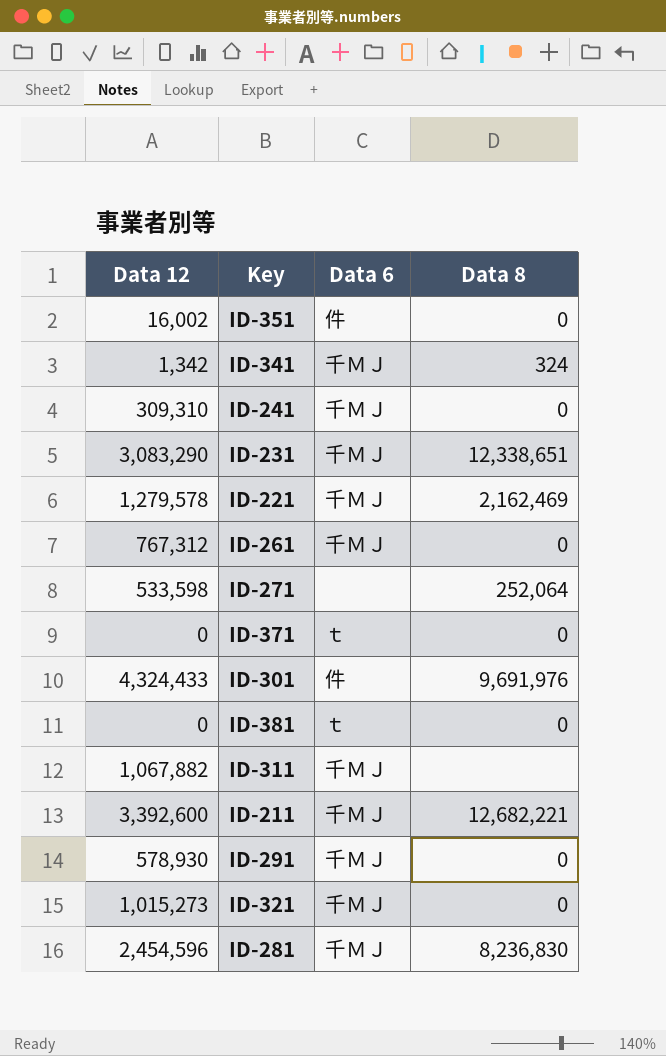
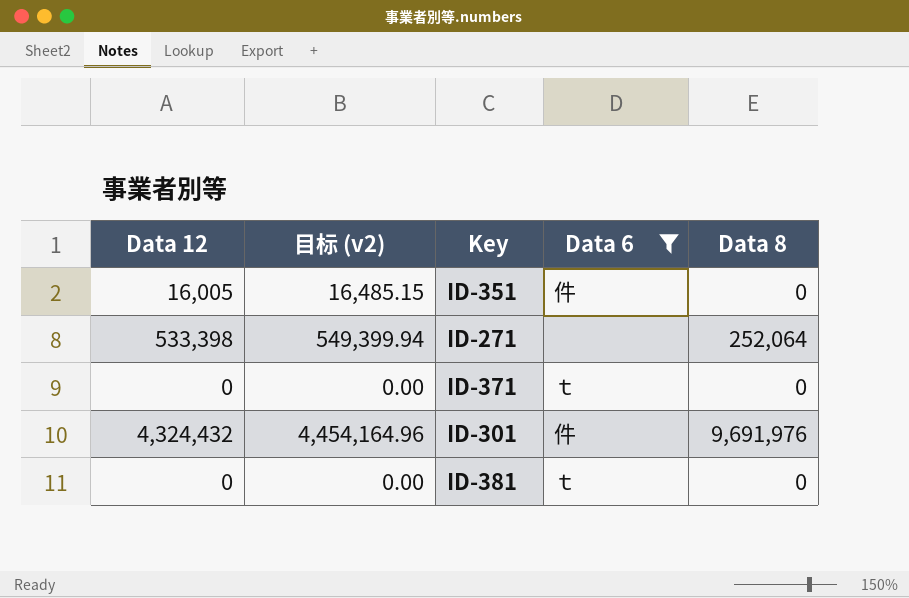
filter: none -> Data 6 != 千ＭＪ
column 目标 (v2) | formula: none -> [Data 12] * 1.03
ID-351 | Data 12: 16,002 -> 16,005
ID-271 | Data 12: 533,598 -> 533,398
ID-301 | Data 12: 4,324,433 -> 4,324,432

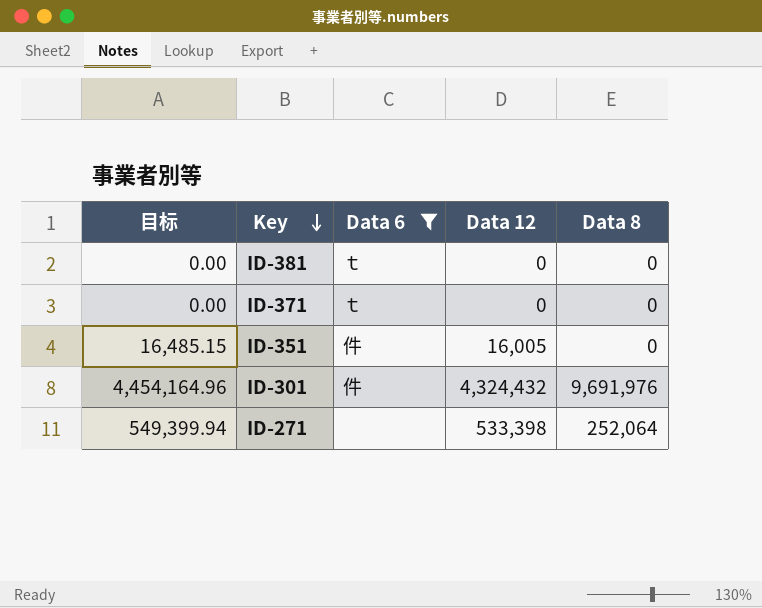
row order: none -> Key descending
column name: 目标 (v2) -> 目标
column Data 12 | position: 1 -> 4

